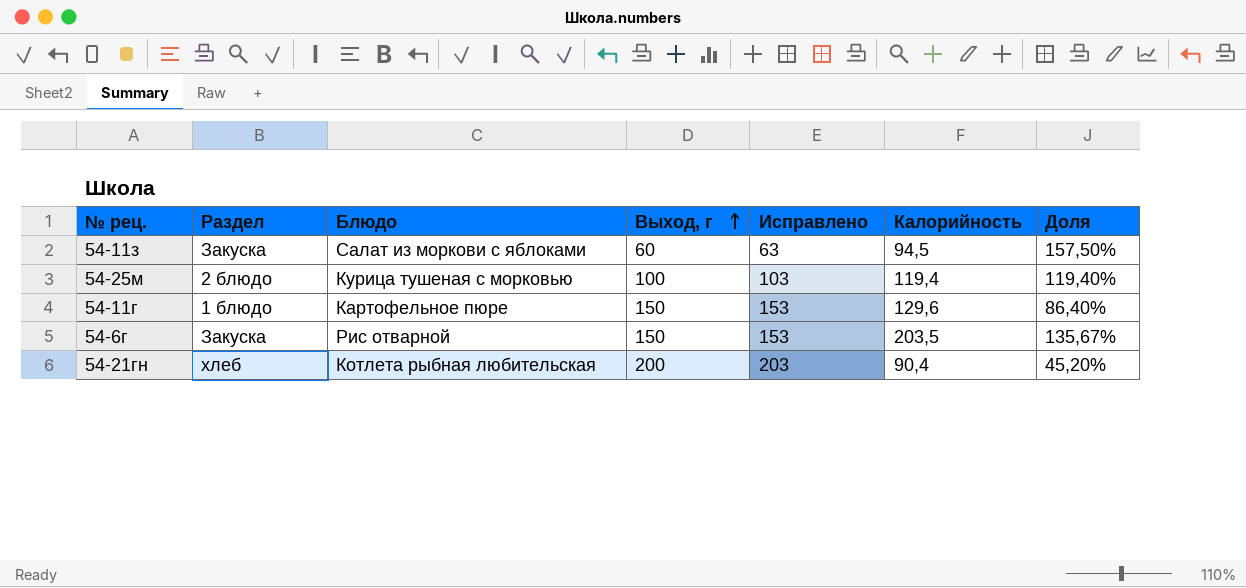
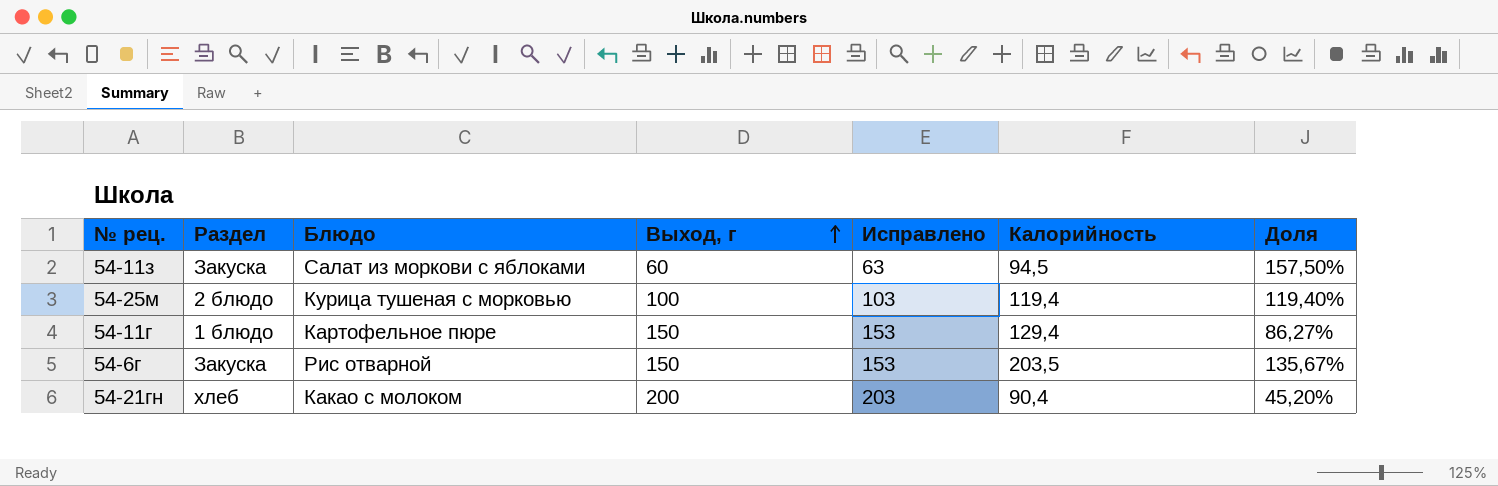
54-11г | Калорийность: 129,6 -> 129,4
54-11г | Доля: 86,40% -> 86,27%
54-21гн | Блюдо: Котлета рыбная любительская -> Какао с молоком

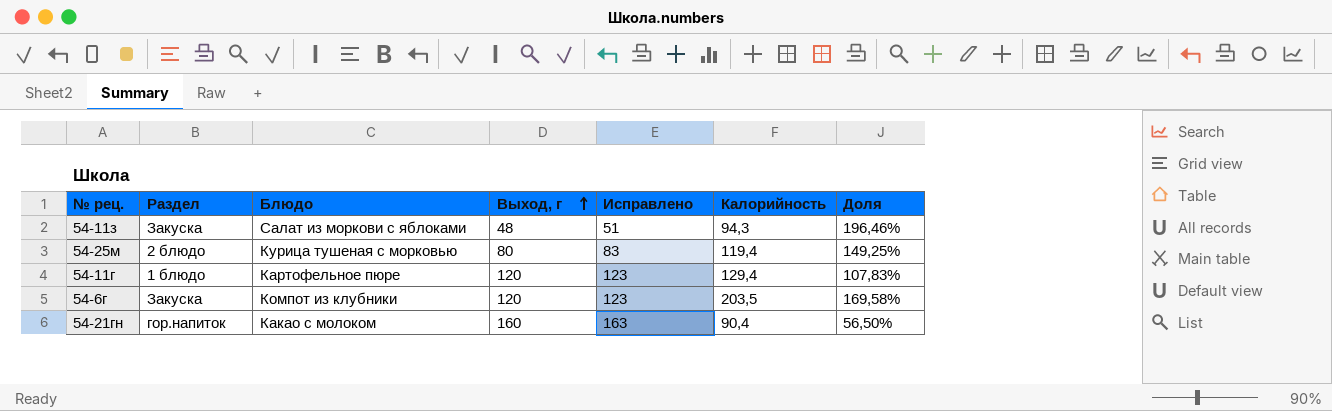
54-11з | Выход, г: 60 -> 48
54-11з | Исправлено: 63 -> 51
54-11з | Калорийность: 94,5 -> 94,3
54-11з | Доля: 157,50% -> 196,46%
54-25м | Выход, г: 100 -> 80
54-25м | Исправлено: 103 -> 83
54-25м | Доля: 119,40% -> 149,25%
54-11г | Выход, г: 150 -> 120
54-11г | Исправлено: 153 -> 123
54-11г | Доля: 86,27% -> 107,83%
54-6г | Блюдо: Рис отварной -> Компот из клубники
54-6г | Выход, г: 150 -> 120
54-6г | Исправлено: 153 -> 123
54-6г | Доля: 135,67% -> 169,58%
54-21гн | Раздел: хлеб -> гор.напиток
54-21гн | Выход, г: 200 -> 160
54-21гн | Исправлено: 203 -> 163
54-21гн | Доля: 45,20% -> 56,50%

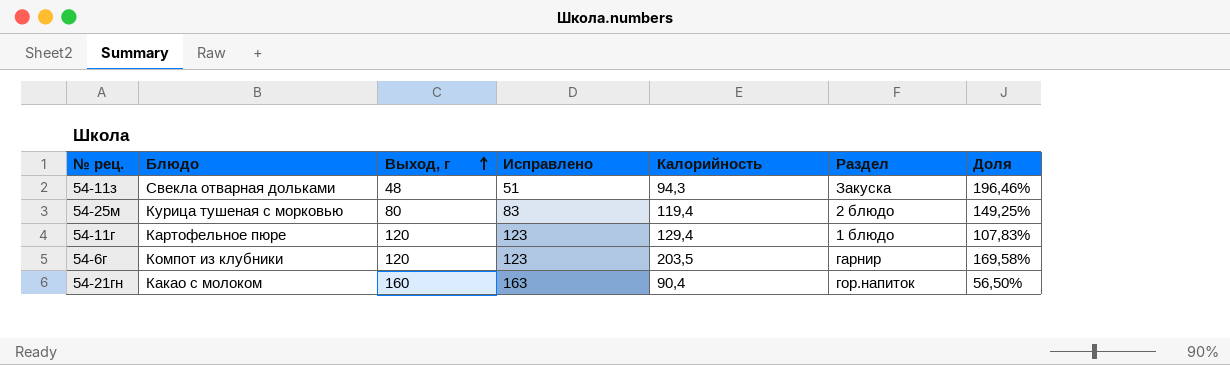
column Раздел | position: 2 -> 6
54-11з | Блюдо: Салат из моркови с яблоками -> Свекла отварная дольками
54-6г | Раздел: Закуска -> гарнир

